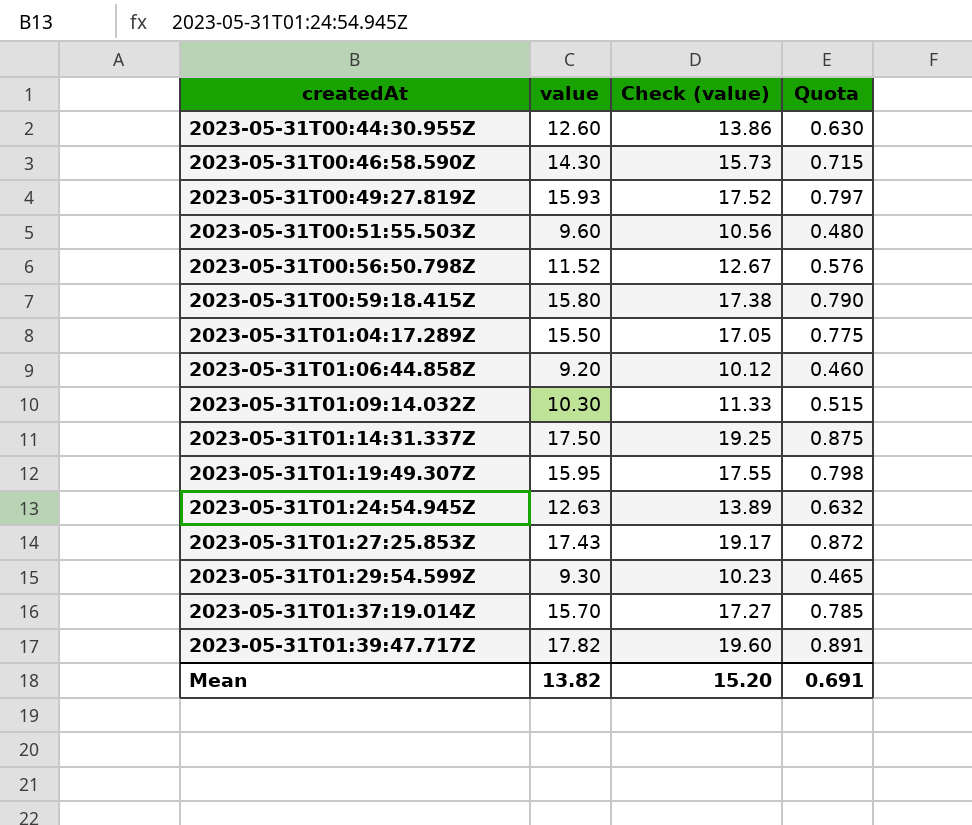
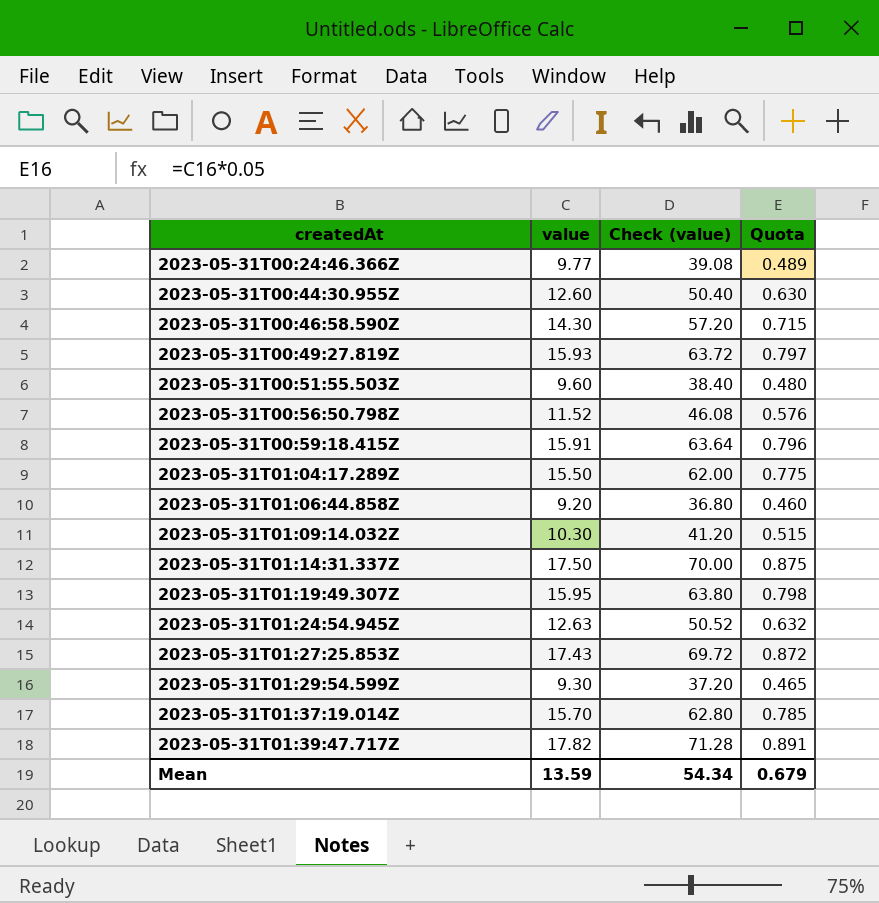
column Check (value) | formula: [value] * 1.1 -> [value] * 4
row 2023-05-31T00:24:46.366Z: none -> 9.77 | 39.08 | 0.489
2023-05-31T00:59:18.415Z | value: 15.80 -> 15.91
2023-05-31T00:59:18.415Z | Quota: 0.790 -> 0.796
Mean | value: 13.82 -> 13.59
Mean | Check (value): 15.20 -> 54.34
Mean | Quota: 0.691 -> 0.679

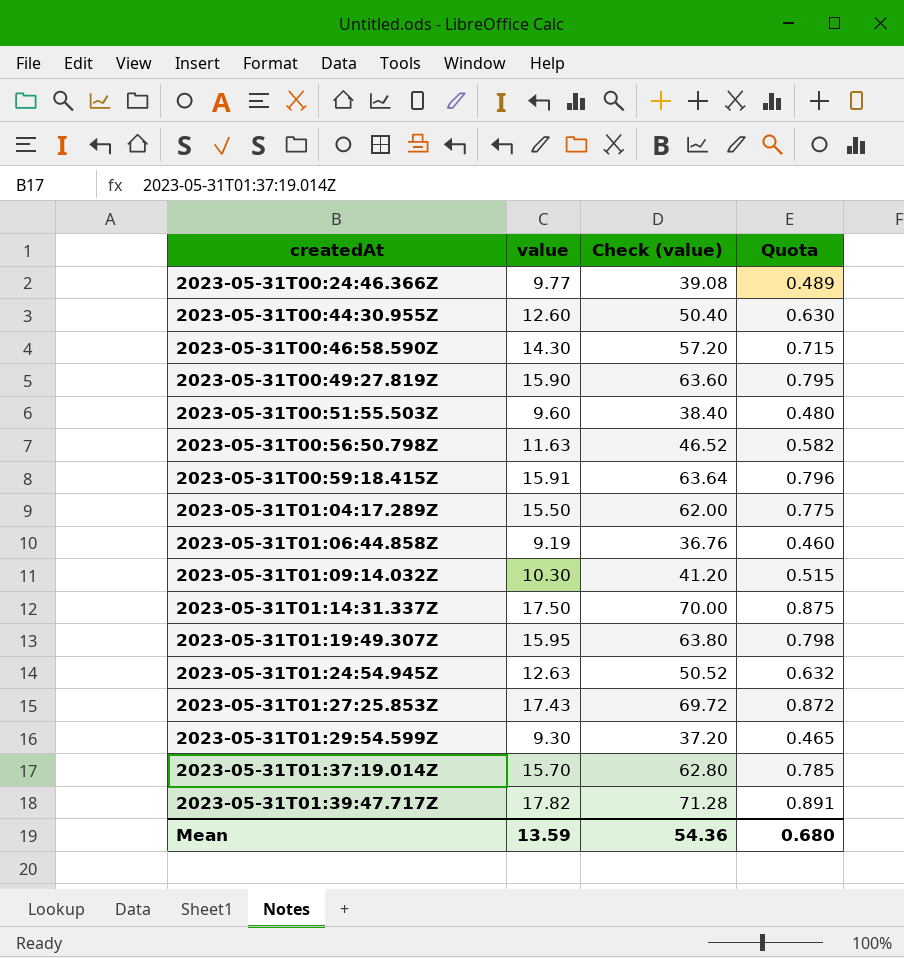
2023-05-31T00:49:27.819Z | value: 15.93 -> 15.90
2023-05-31T00:49:27.819Z | Check (value): 63.72 -> 63.60
2023-05-31T00:49:27.819Z | Quota: 0.797 -> 0.795
2023-05-31T00:56:50.798Z | value: 11.52 -> 11.63
2023-05-31T00:56:50.798Z | Check (value): 46.08 -> 46.52
2023-05-31T00:56:50.798Z | Quota: 0.576 -> 0.582
2023-05-31T01:06:44.858Z | value: 9.20 -> 9.19
2023-05-31T01:06:44.858Z | Check (value): 36.80 -> 36.76
Mean | Check (value): 54.34 -> 54.36
Mean | Quota: 0.679 -> 0.680

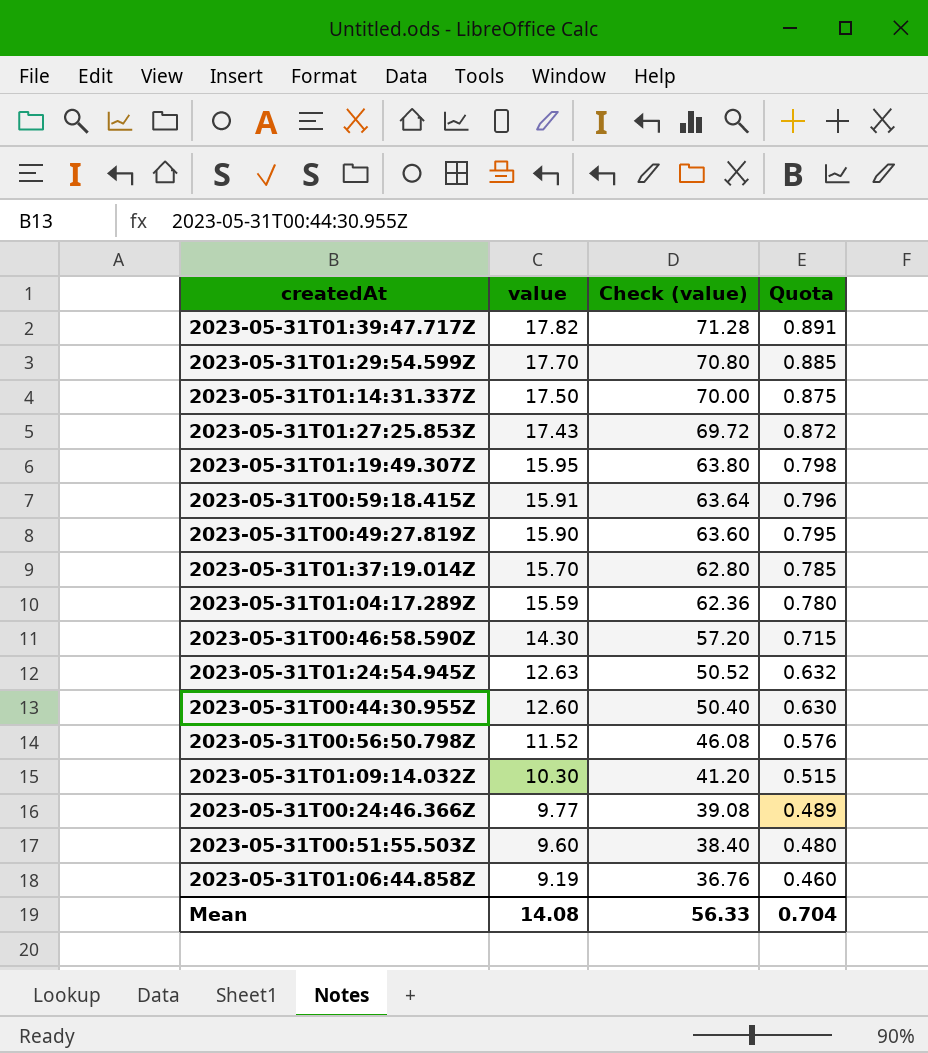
row order: createdAt ascending -> value descending
2023-05-31T01:29:54.599Z | value: 9.30 -> 17.70
2023-05-31T01:29:54.599Z | Check (value): 37.20 -> 70.80
2023-05-31T01:29:54.599Z | Quota: 0.465 -> 0.885
2023-05-31T01:04:17.289Z | value: 15.50 -> 15.59
2023-05-31T01:04:17.289Z | Check (value): 62.00 -> 62.36
2023-05-31T01:04:17.289Z | Quota: 0.775 -> 0.780
2023-05-31T00:56:50.798Z | value: 11.63 -> 11.52
2023-05-31T00:56:50.798Z | Check (value): 46.52 -> 46.08
2023-05-31T00:56:50.798Z | Quota: 0.582 -> 0.576
Mean | value: 13.59 -> 14.08
Mean | Check (value): 54.36 -> 56.33
Mean | Quota: 0.680 -> 0.704

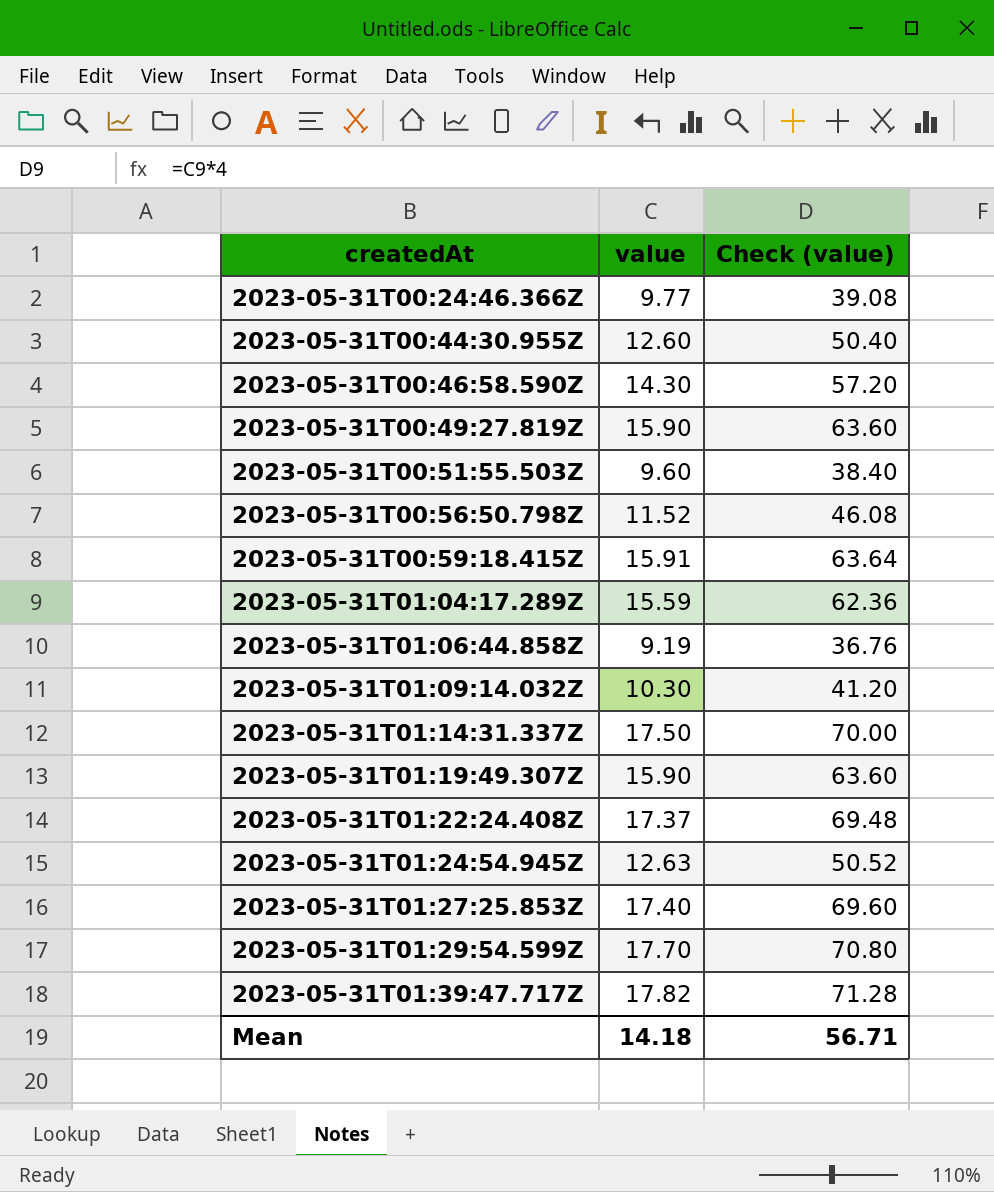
row order: value descending -> createdAt ascending
column Quota | formula: [value] * 0.05 -> none
row 2023-05-31T01:37:19.014Z: 15.70 | 62.80 | 0.785 -> none
2023-05-31T01:19:49.307Z | value: 15.95 -> 15.90
2023-05-31T01:19:49.307Z | Check (value): 63.80 -> 63.60
row 2023-05-31T01:22:24.408Z: none -> 17.37 | 69.48
2023-05-31T01:27:25.853Z | value: 17.43 -> 17.40
2023-05-31T01:27:25.853Z | Check (value): 69.72 -> 69.60
Mean | value: 14.08 -> 14.18
Mean | Check (value): 56.33 -> 56.71

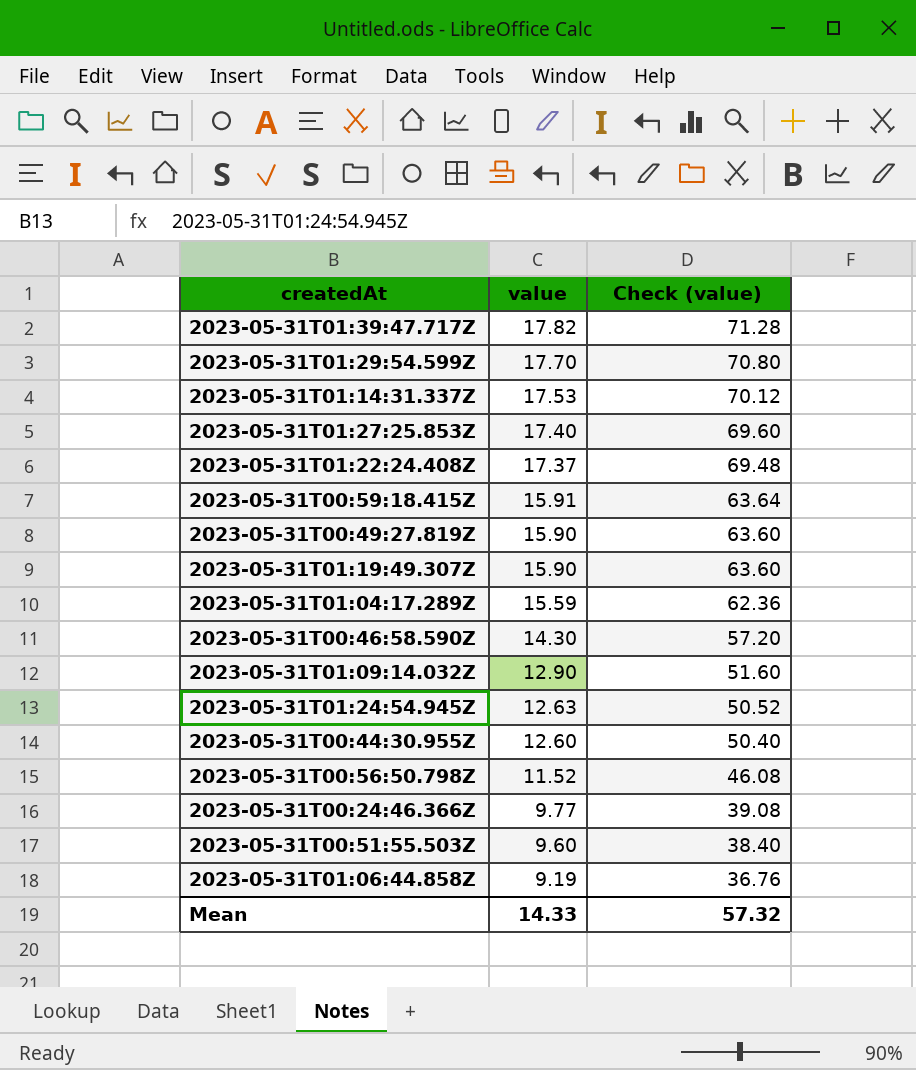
row order: createdAt ascending -> value descending
2023-05-31T01:14:31.337Z | value: 17.50 -> 17.53
2023-05-31T01:14:31.337Z | Check (value): 70.00 -> 70.12
2023-05-31T01:09:14.032Z | value: 10.30 -> 12.90
2023-05-31T01:09:14.032Z | Check (value): 41.20 -> 51.60
Mean | value: 14.18 -> 14.33
Mean | Check (value): 56.71 -> 57.32

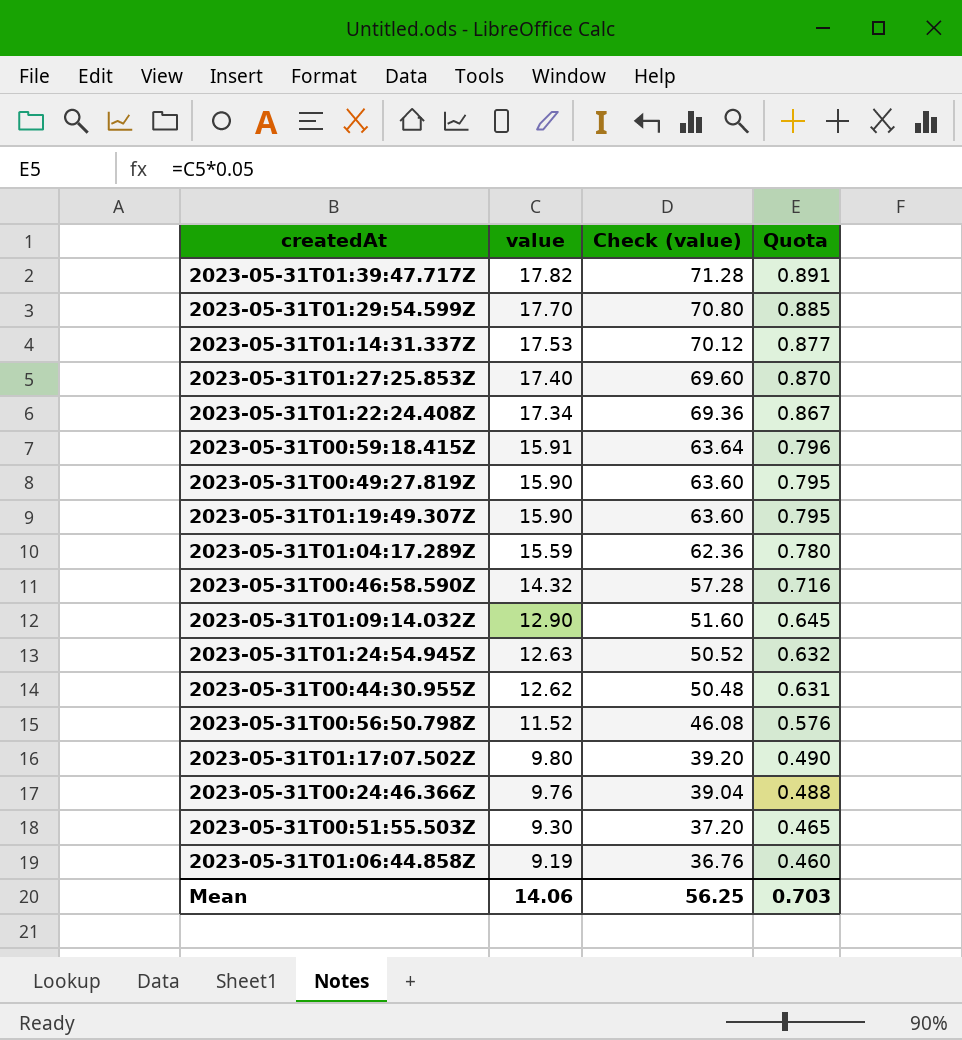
column Quota | formula: none -> [value] * 0.05
2023-05-31T01:22:24.408Z | value: 17.37 -> 17.34
2023-05-31T01:22:24.408Z | Check (value): 69.48 -> 69.36
2023-05-31T00:46:58.590Z | value: 14.30 -> 14.32
2023-05-31T00:46:58.590Z | Check (value): 57.20 -> 57.28
2023-05-31T00:44:30.955Z | value: 12.60 -> 12.62
2023-05-31T00:44:30.955Z | Check (value): 50.40 -> 50.48
row 2023-05-31T01:17:07.502Z: none -> 9.80 | 39.20 | 0.490
2023-05-31T00:24:46.366Z | value: 9.77 -> 9.76
2023-05-31T00:24:46.366Z | Check (value): 39.08 -> 39.04
2023-05-31T00:51:55.503Z | value: 9.60 -> 9.30
2023-05-31T00:51:55.503Z | Check (value): 38.40 -> 37.20
Mean | value: 14.33 -> 14.06
Mean | Check (value): 57.32 -> 56.25

